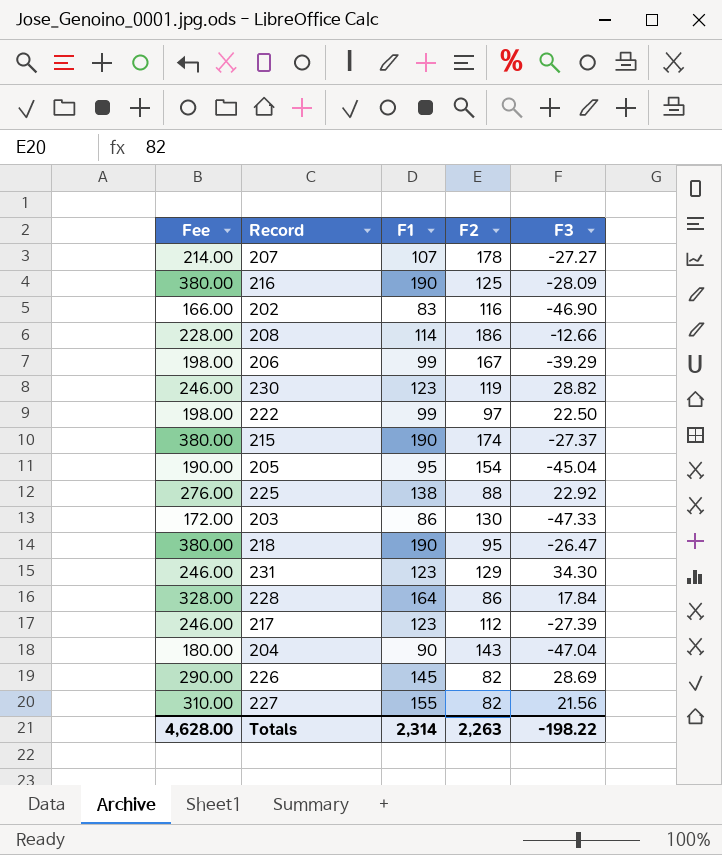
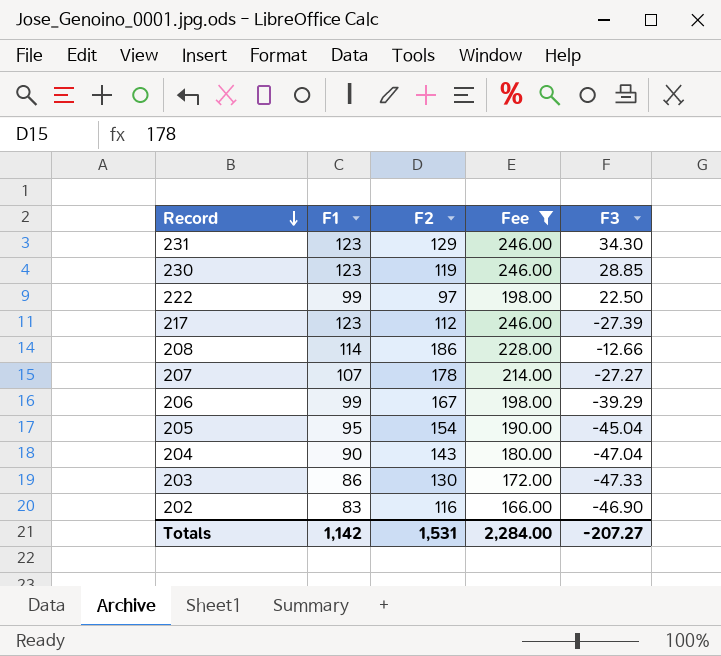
filter: none -> Fee <= 246.00
row order: none -> Record descending
column Fee | position: 1 -> 4
230 | F3: 28.82 -> 28.85
Totals | F1: 2,314 -> 1,142
Totals | F2: 2,263 -> 1,531
Totals | Fee: 4,628.00 -> 2,284.00
Totals | F3: -198.22 -> -207.27

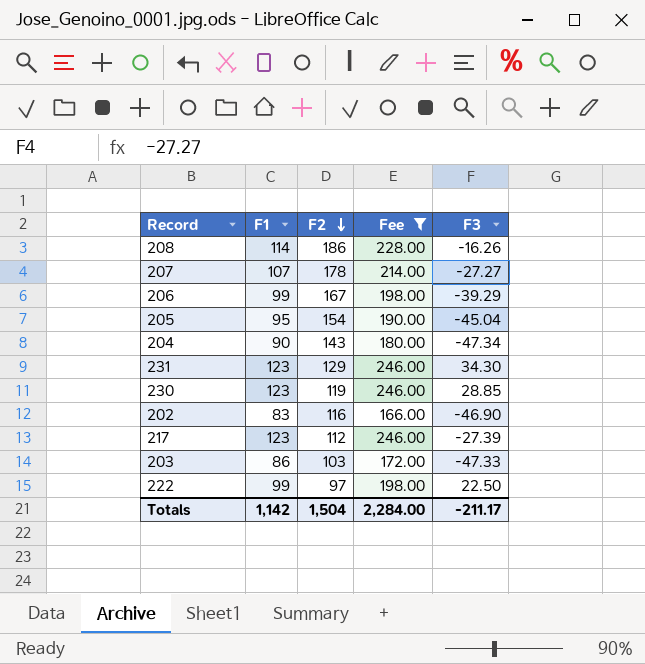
row order: Record descending -> F2 descending
208 | F3: -12.66 -> -16.26
204 | F3: -47.04 -> -47.34
203 | F2: 130 -> 103
Totals | F2: 1,531 -> 1,504
Totals | F3: -207.27 -> -211.17

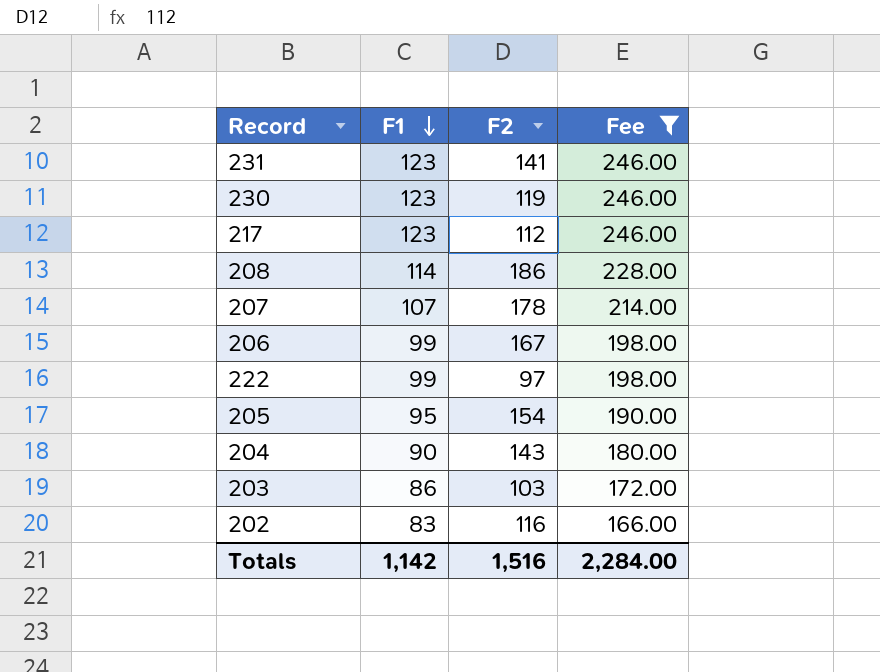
row order: F2 descending -> F1 descending
column F3 | position: 5 -> none
231 | F2: 129 -> 141
Totals | F2: 1,504 -> 1,516

